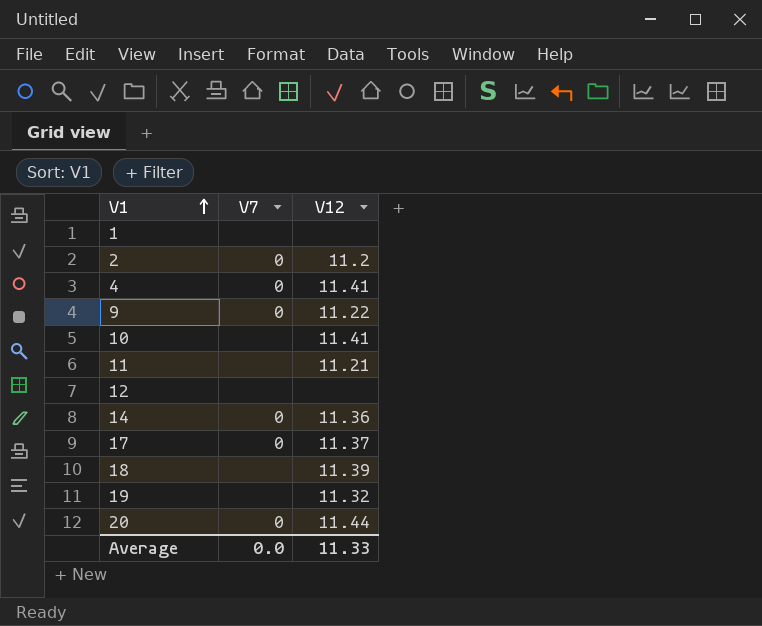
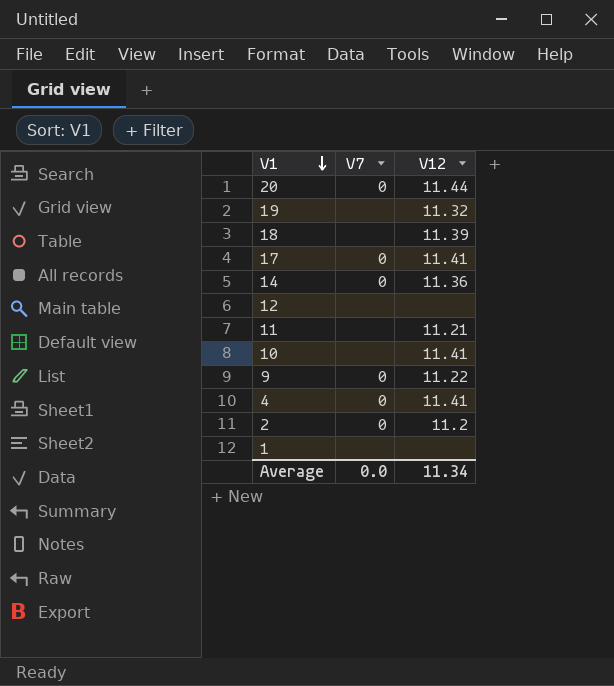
row order: V1 ascending -> V1 descending
17 | V12: 11.37 -> 11.41
Average | V12: 11.33 -> 11.34

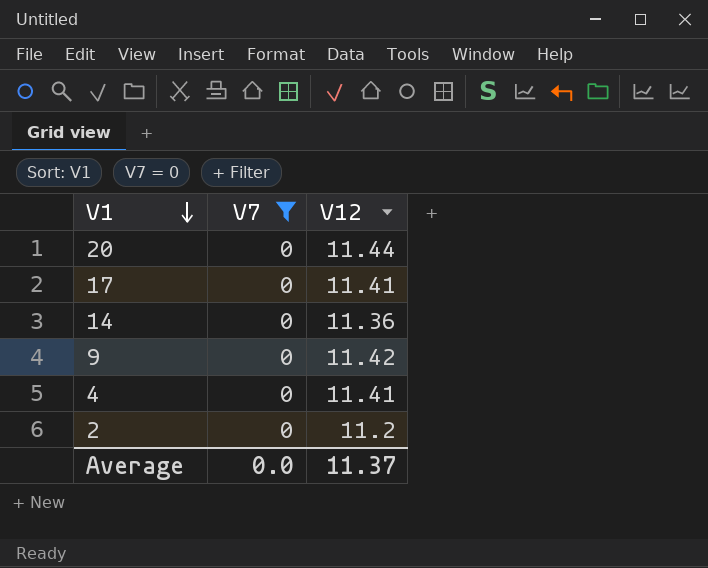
filter: none -> V7 = 0
9 | V12: 11.22 -> 11.42
Average | V12: 11.34 -> 11.37

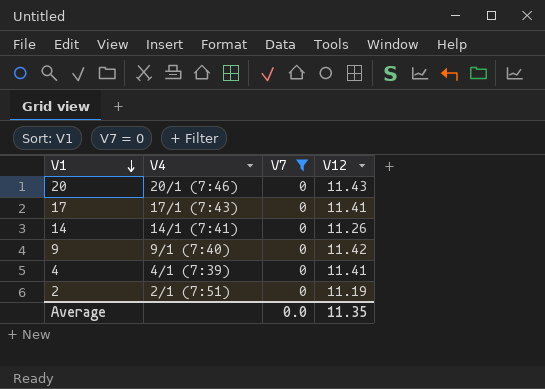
column V4 | position: none -> 2
20 | V12: 11.44 -> 11.43
14 | V12: 11.36 -> 11.26
2 | V12: 11.2 -> 11.19
Average | V12: 11.37 -> 11.35

